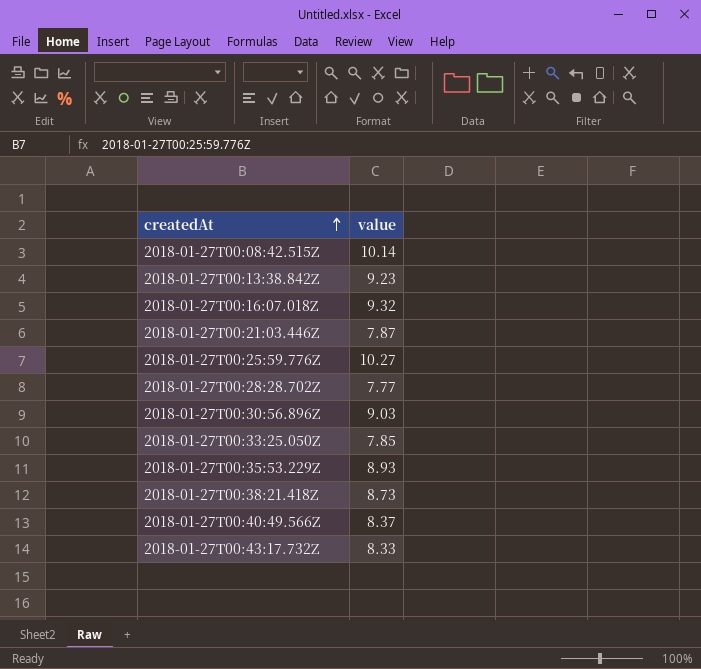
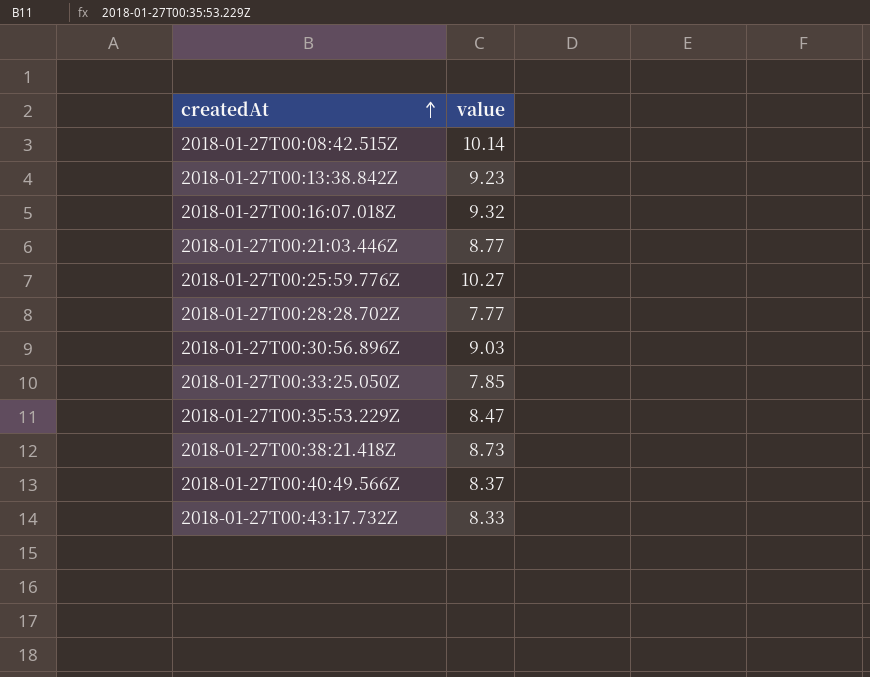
2018-01-27T00:21:03.446Z | value: 7.87 -> 8.77
2018-01-27T00:35:53.229Z | value: 8.93 -> 8.47

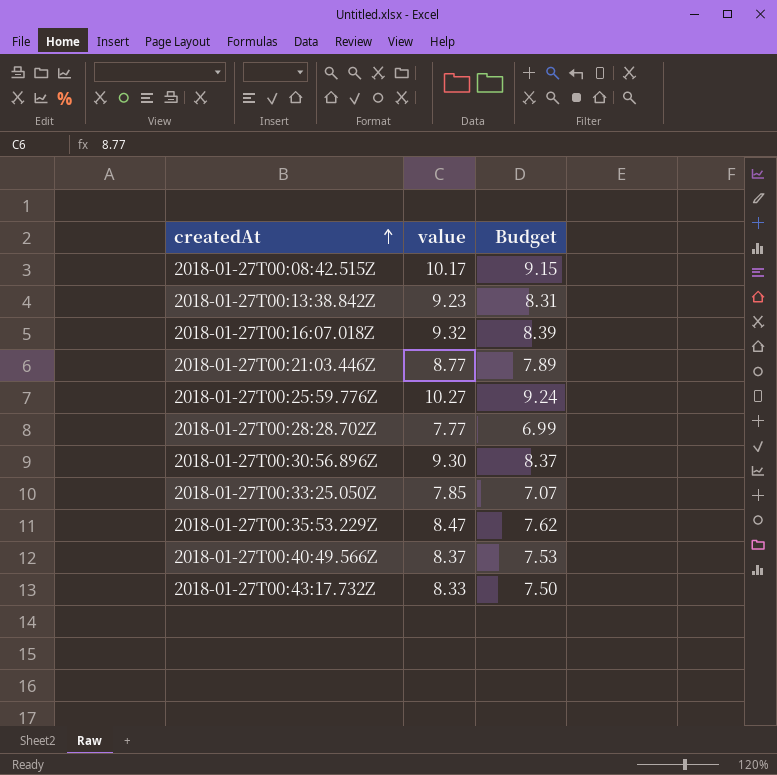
column Budget | formula: none -> [value] * 0.9
row 2018-01-27T00:38:21.418Z: 8.73 -> none
2018-01-27T00:08:42.515Z | value: 10.14 -> 10.17
2018-01-27T00:30:56.896Z | value: 9.03 -> 9.30

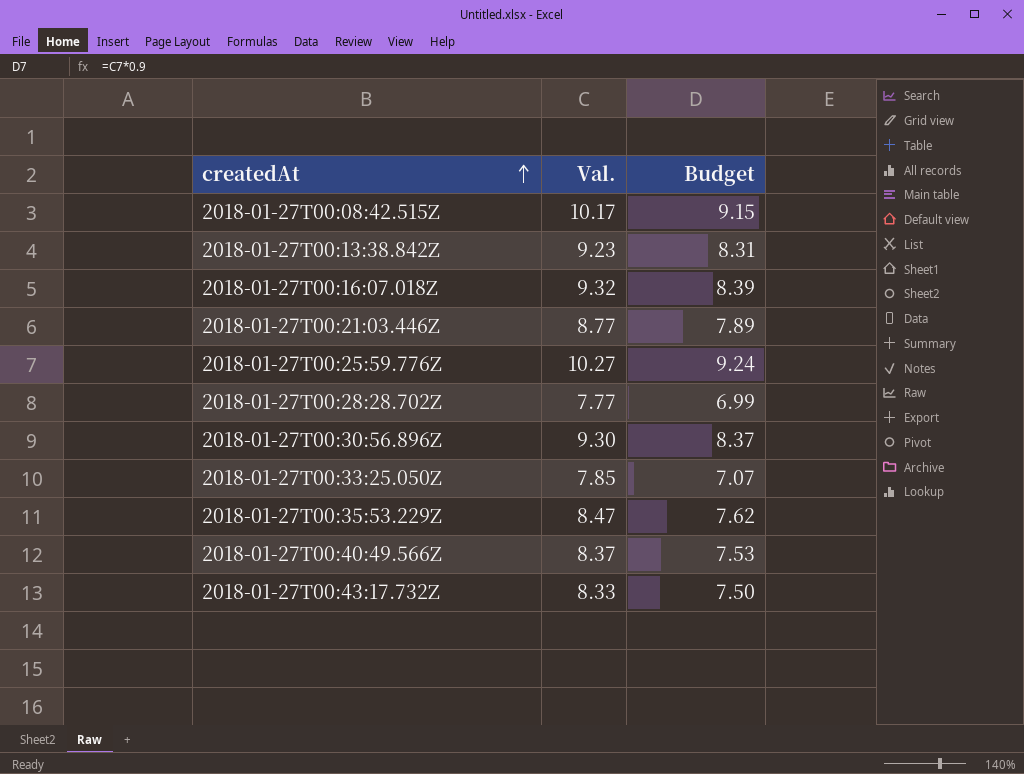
column name: value -> Val.

